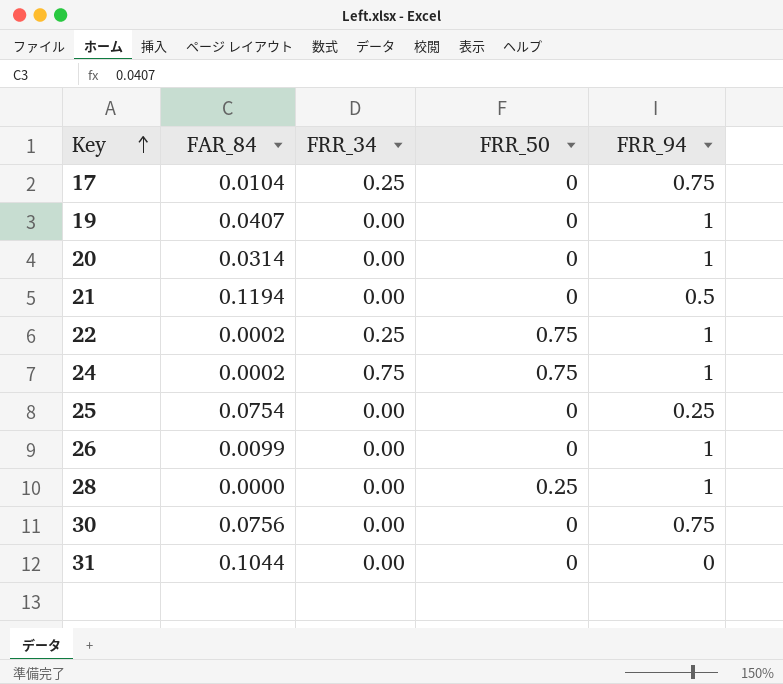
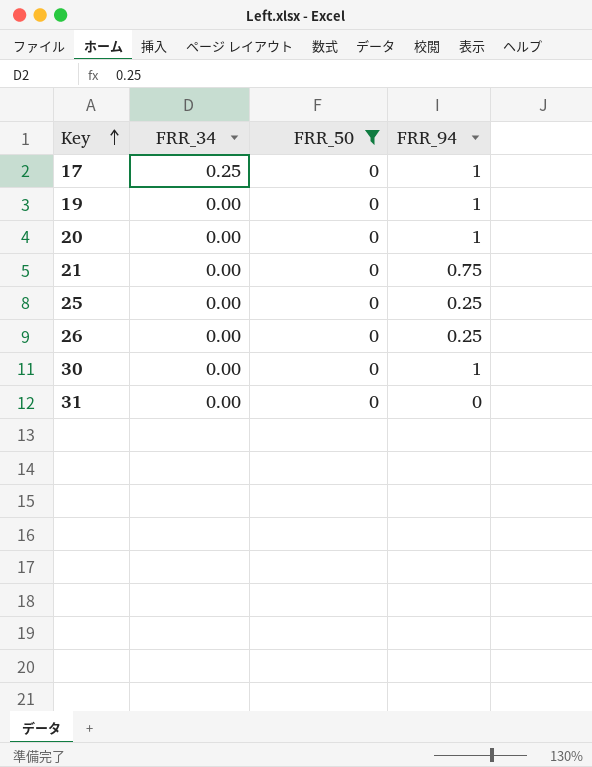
filter: none -> FRR_50 = 0
column FAR_84 | position: 2 -> none
17 | FRR_94: 0.75 -> 1
21 | FRR_94: 0.5 -> 0.75
26 | FRR_94: 1 -> 0.25
30 | FRR_94: 0.75 -> 1

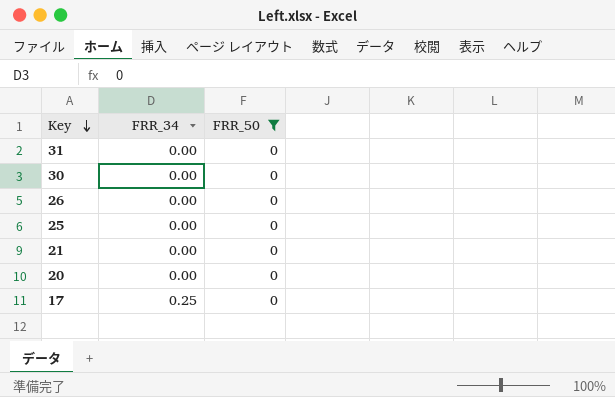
row order: Key ascending -> Key descending
column FRR_94 | position: 4 -> none
row 19: 0.00 | 0 | 1 -> none

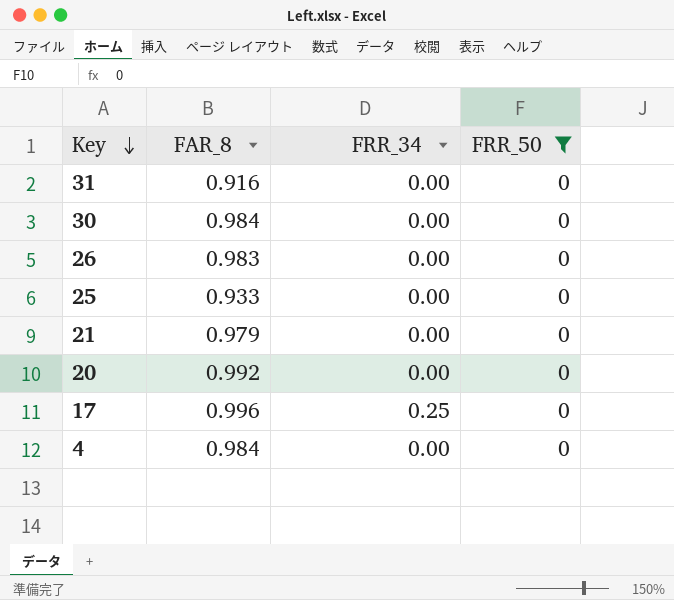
column FAR_8 | position: none -> 2
row 4: none -> 0.984 | 0.00 | 0

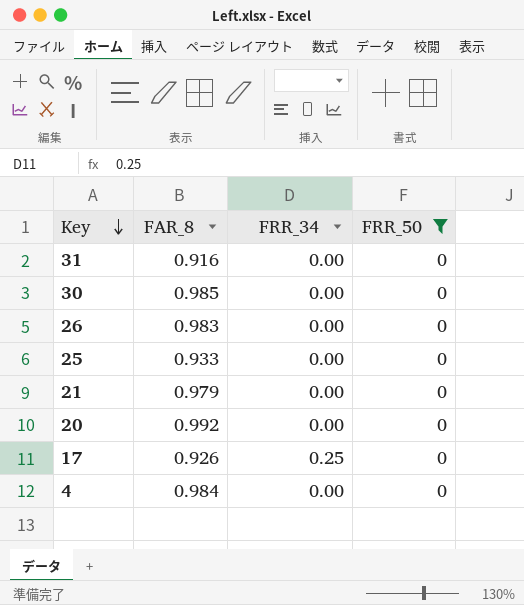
30 | FAR_8: 0.984 -> 0.985
17 | FAR_8: 0.996 -> 0.926

